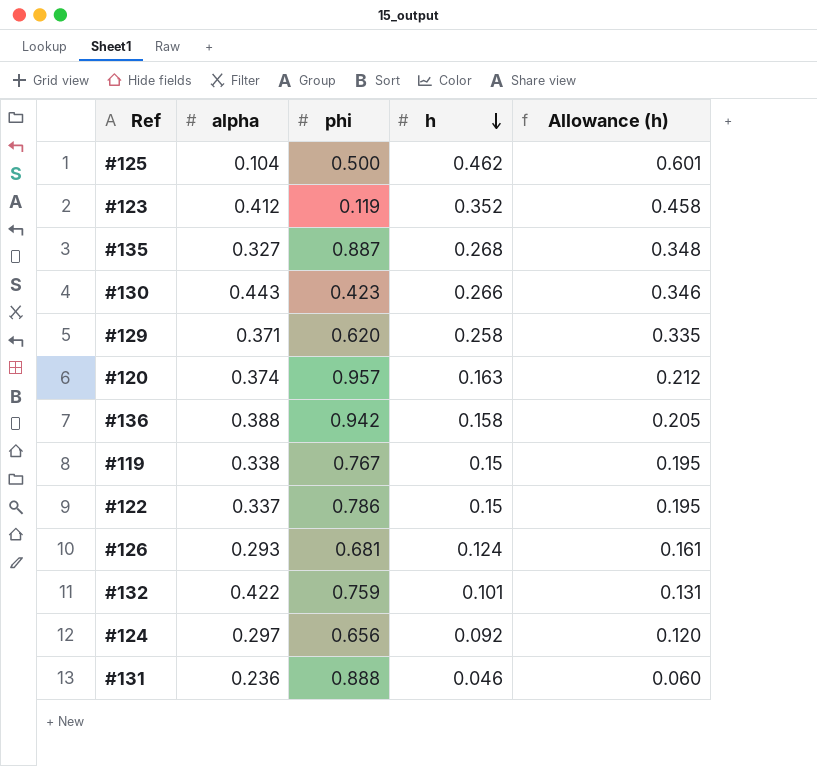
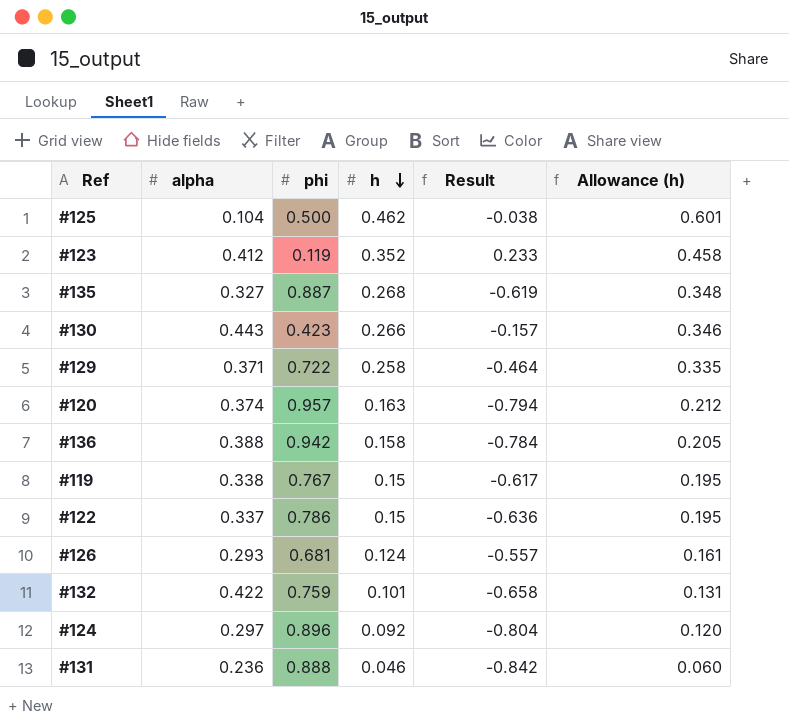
column Result | formula: none -> [h] - [phi]
#129 | phi: 0.620 -> 0.722
#124 | phi: 0.656 -> 0.896

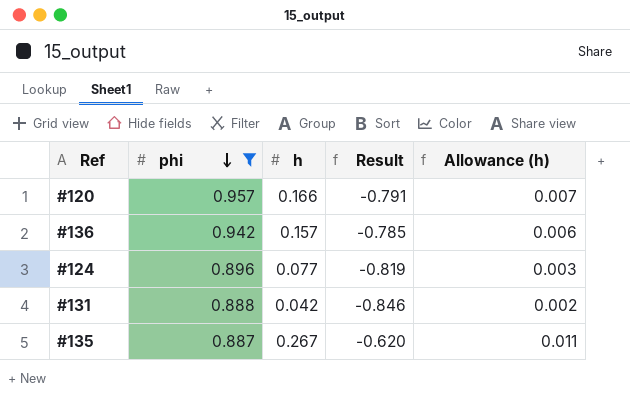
filter: none -> phi >= 0.887
row order: h descending -> phi descending
column alpha | position: 2 -> none
column Allowance (h) | formula: [h] * 1.3 -> [h] * 0.04
#120 | h: 0.163 -> 0.166
#120 | Result: -0.794 -> -0.791
#136 | h: 0.158 -> 0.157
#136 | Result: -0.784 -> -0.785
#124 | h: 0.092 -> 0.077
#124 | Result: -0.804 -> -0.819
#131 | h: 0.046 -> 0.042
#131 | Result: -0.842 -> -0.846
#135 | h: 0.268 -> 0.267
#135 | Result: -0.619 -> -0.620

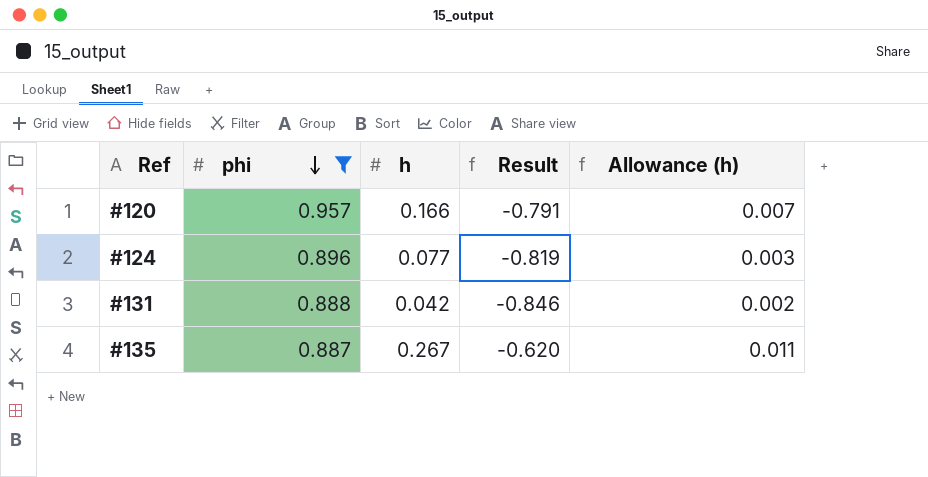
row #136: 0.942 | 0.157 | -0.785 | 0.006 -> none

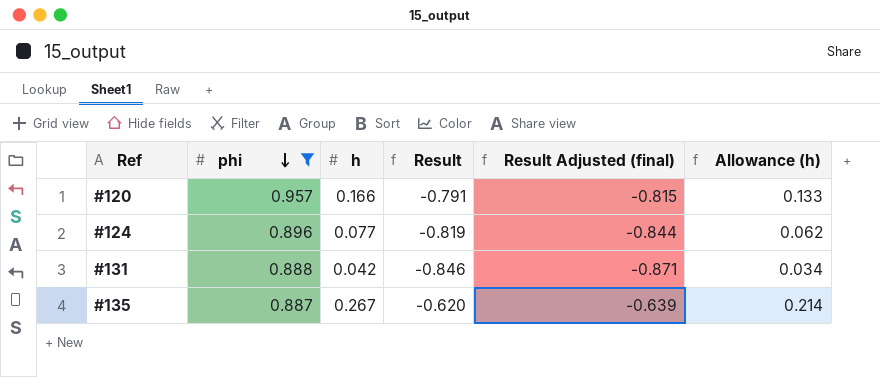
column Result Adjusted (final) | formula: none -> [Result] * 1.03
column Allowance (h) | formula: [h] * 0.04 -> [h] * 0.8

